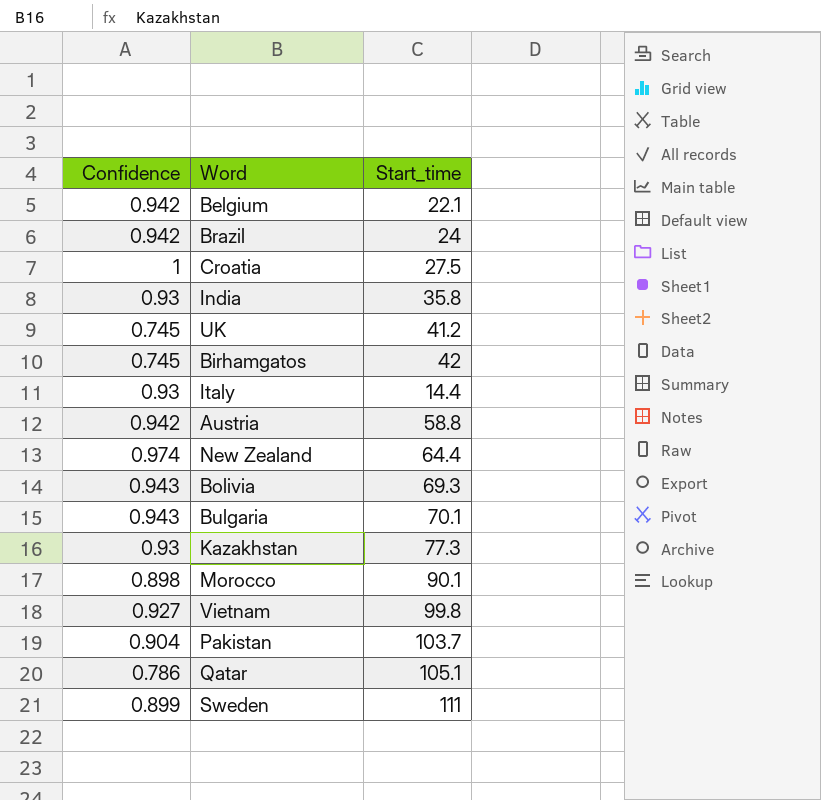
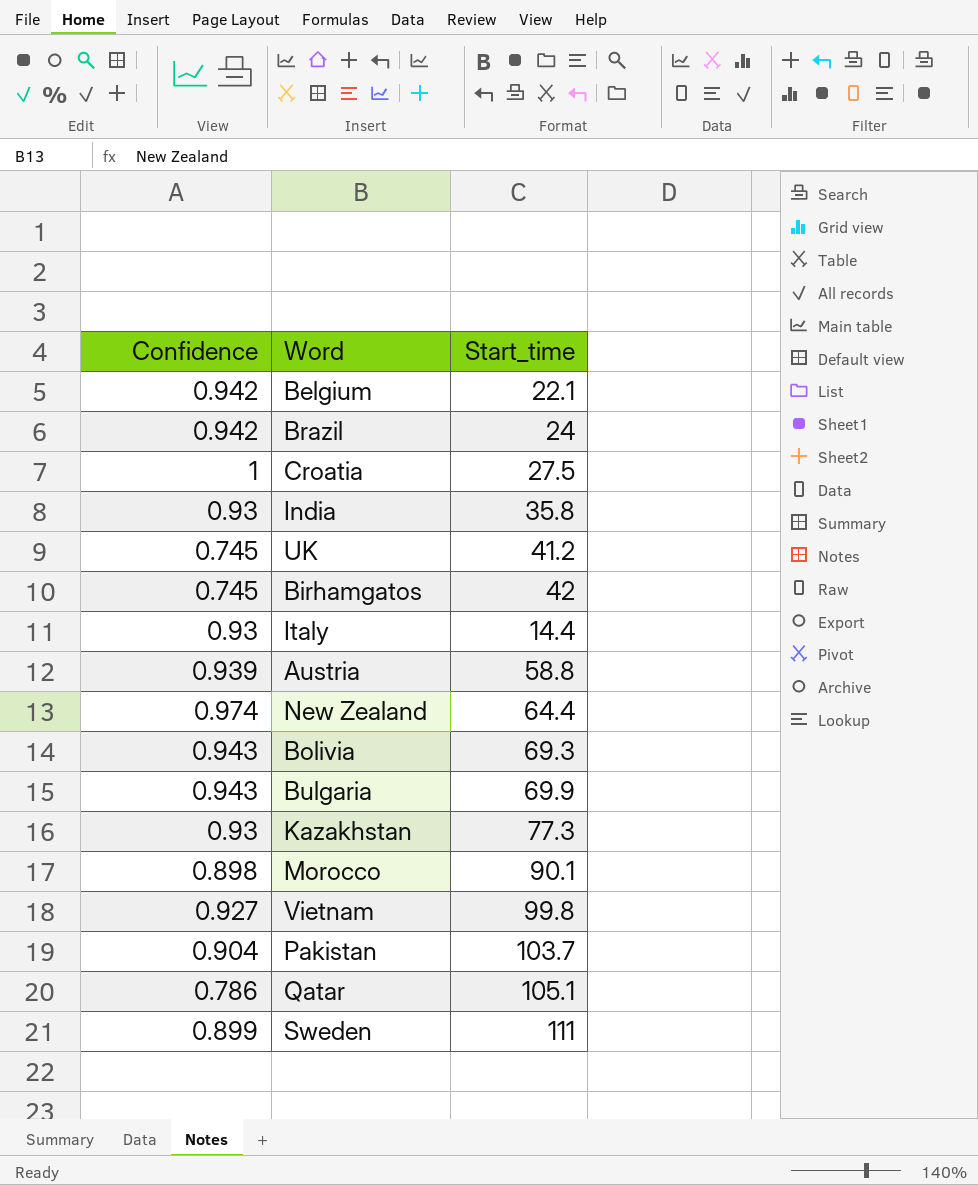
Austria | Confidence: 0.942 -> 0.939
Bulgaria | Start_time: 70.1 -> 69.9

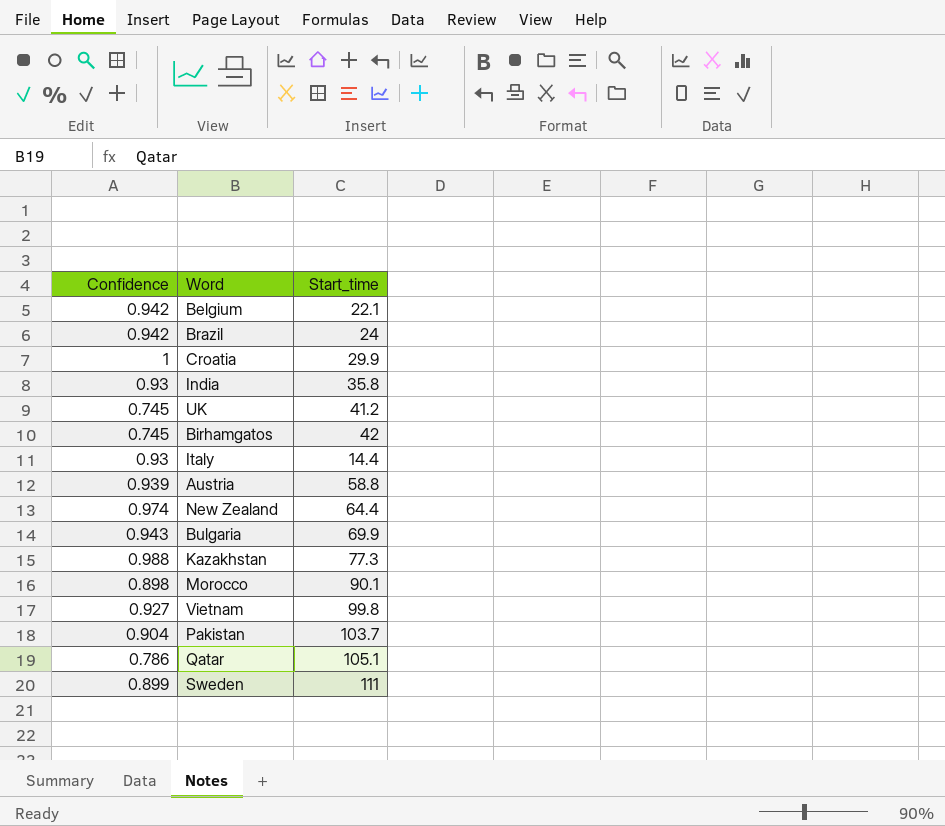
row Bolivia: 0.943 | 69.3 -> none
Croatia | Start_time: 27.5 -> 29.9
Kazakhstan | Confidence: 0.93 -> 0.988

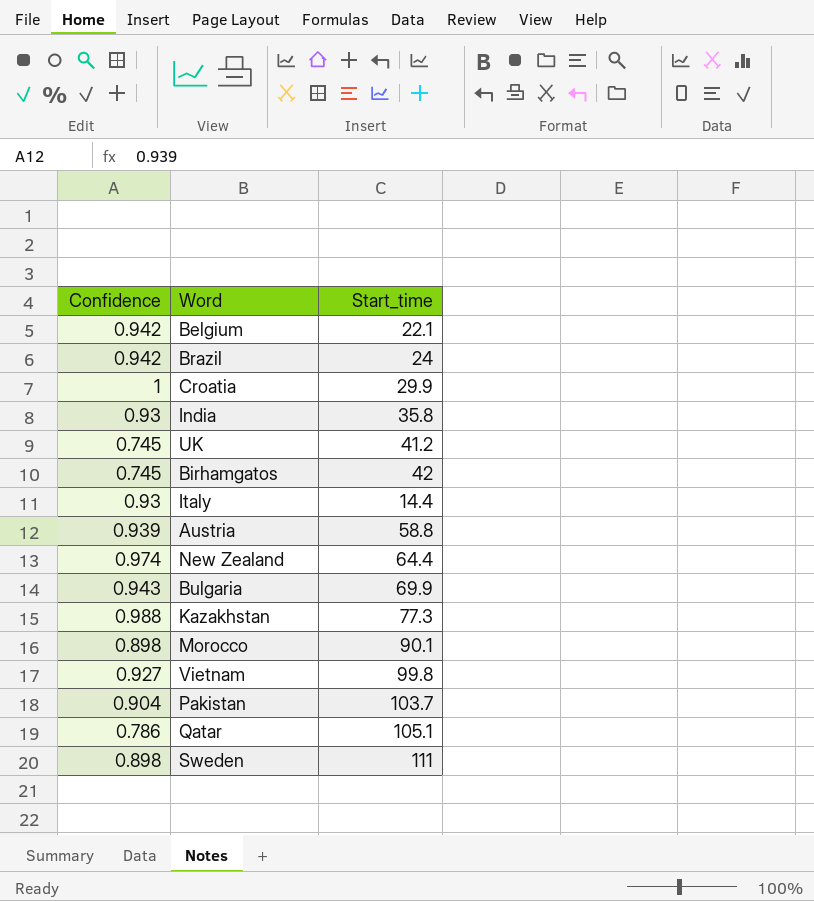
Sweden | Confidence: 0.899 -> 0.898

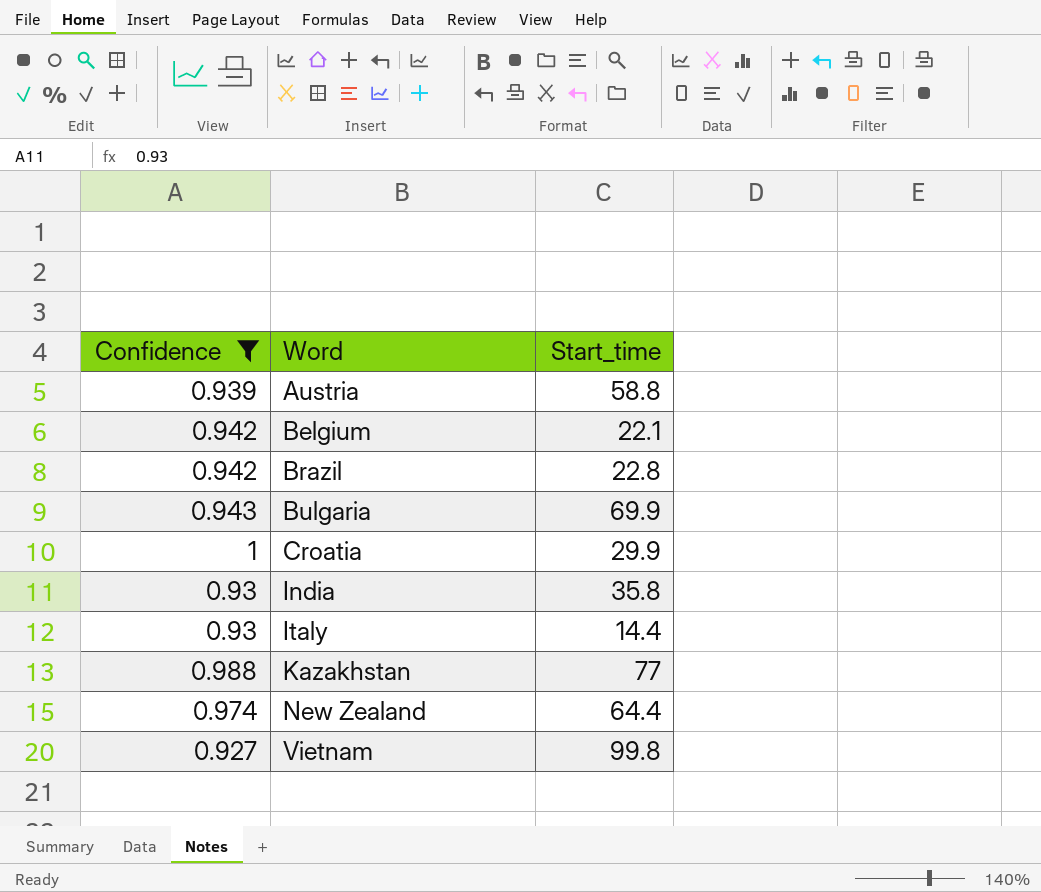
filter: none -> Confidence >= 0.927
row order: none -> Word ascending
Brazil | Start_time: 24 -> 22.8
Kazakhstan | Start_time: 77.3 -> 77

